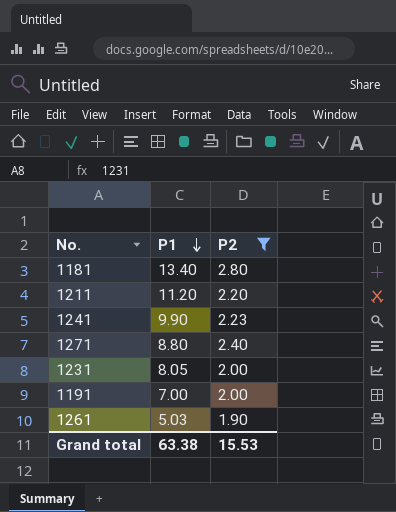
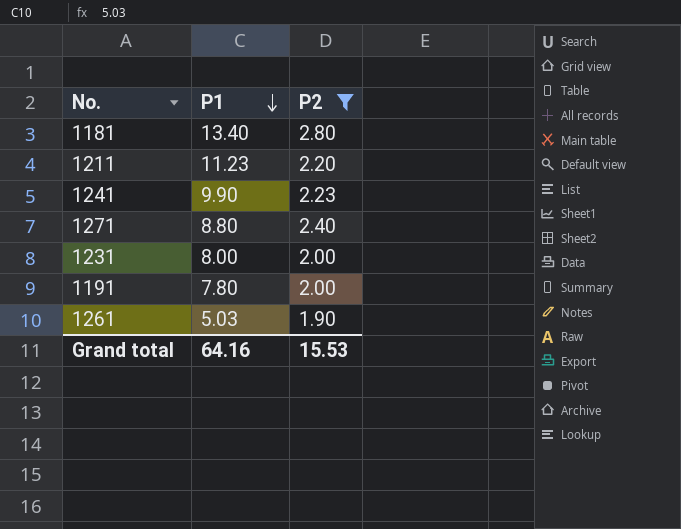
1211 | P1: 11.20 -> 11.23
1231 | P1: 8.05 -> 8.00
1191 | P1: 7.00 -> 7.80
Grand total | P1: 63.38 -> 64.16

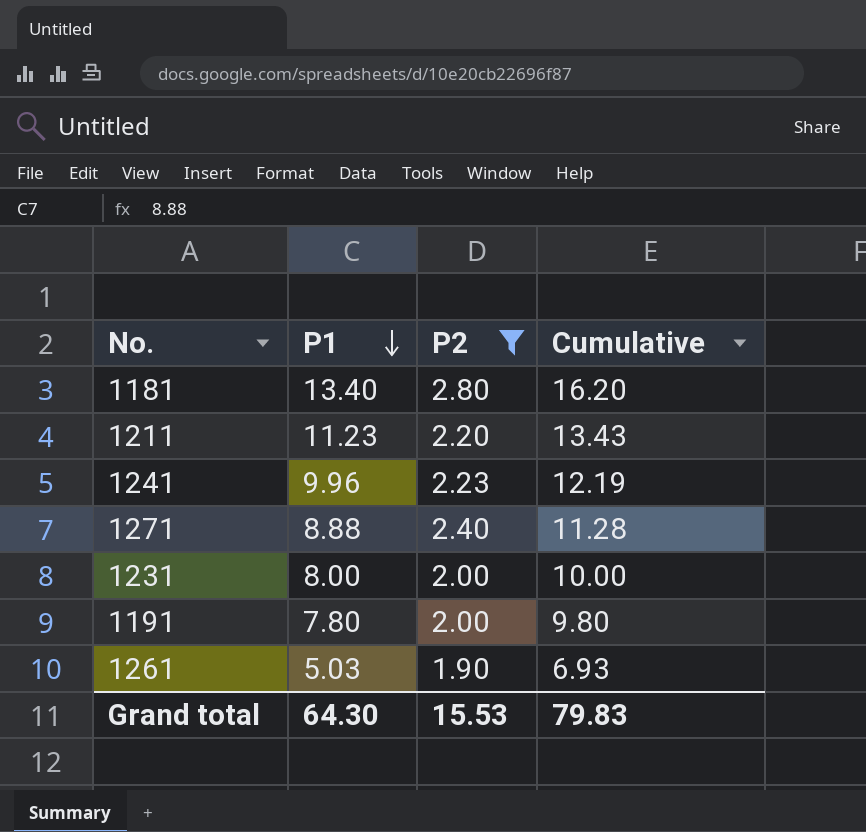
column Cumulative | formula: none -> [P1] + [P2]
1241 | P1: 9.90 -> 9.96
1271 | P1: 8.80 -> 8.88
Grand total | P1: 64.16 -> 64.30

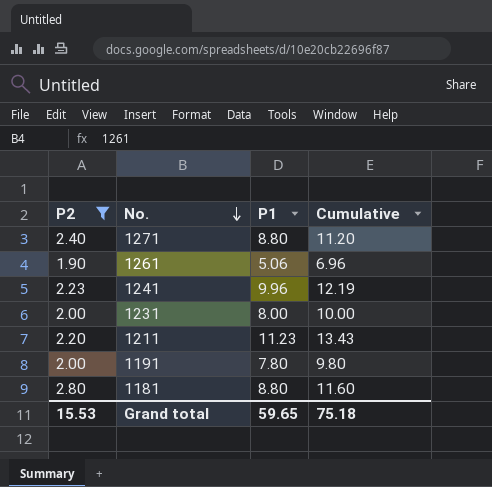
row order: P1 descending -> No. descending
column P2 | position: 3 -> 1
1271 | P1: 8.88 -> 8.80
1271 | Cumulative: 11.28 -> 11.20
1261 | P1: 5.03 -> 5.06
1261 | Cumulative: 6.93 -> 6.96
1181 | P1: 13.40 -> 8.80
1181 | Cumulative: 16.20 -> 11.60
Grand total | P1: 64.30 -> 59.65
Grand total | Cumulative: 79.83 -> 75.18

